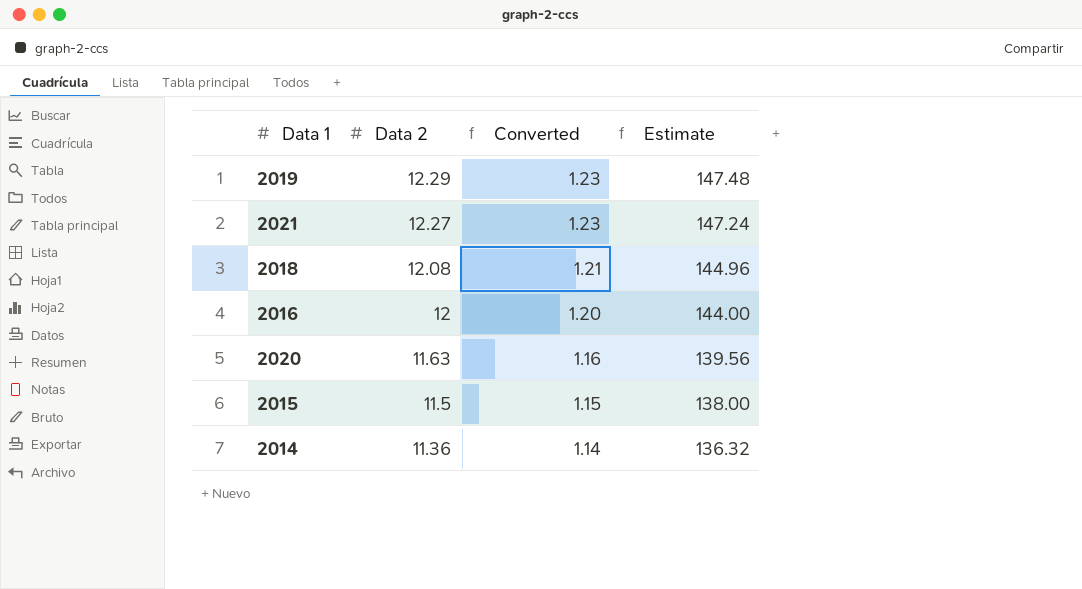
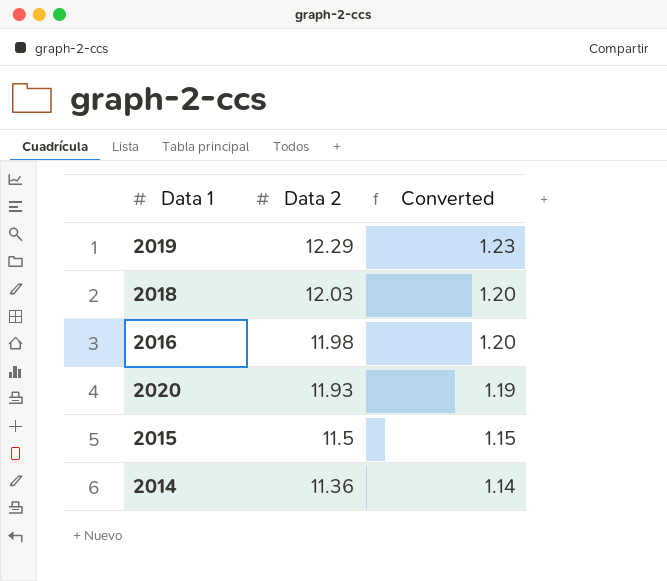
column Estimate | formula: [Data 2] * 12 -> none
row 2021: 12.27 | 1.23 | 147.24 -> none
2018 | Data 2: 12.08 -> 12.03
2018 | Converted: 1.21 -> 1.20
2016 | Data 2: 12 -> 11.98
2020 | Data 2: 11.63 -> 11.93
2020 | Converted: 1.16 -> 1.19

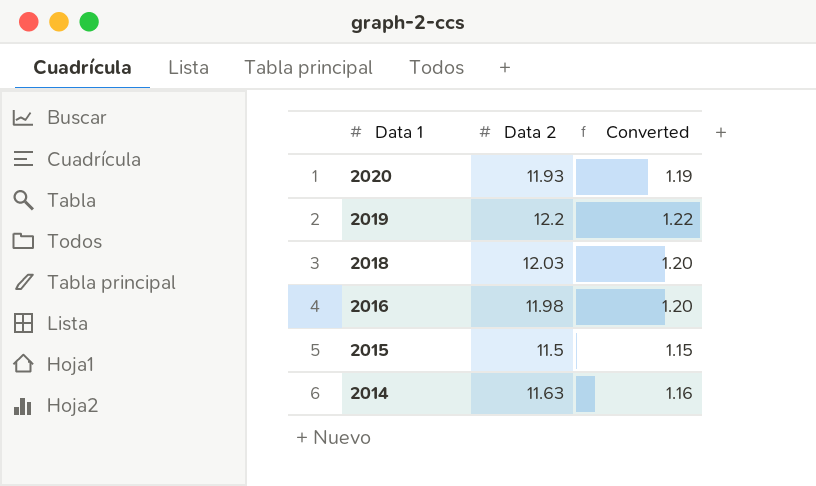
row order: Data 2 descending -> Data 1 descending
2019 | Data 2: 12.29 -> 12.2
2019 | Converted: 1.23 -> 1.22
2014 | Data 2: 11.36 -> 11.63
2014 | Converted: 1.14 -> 1.16

